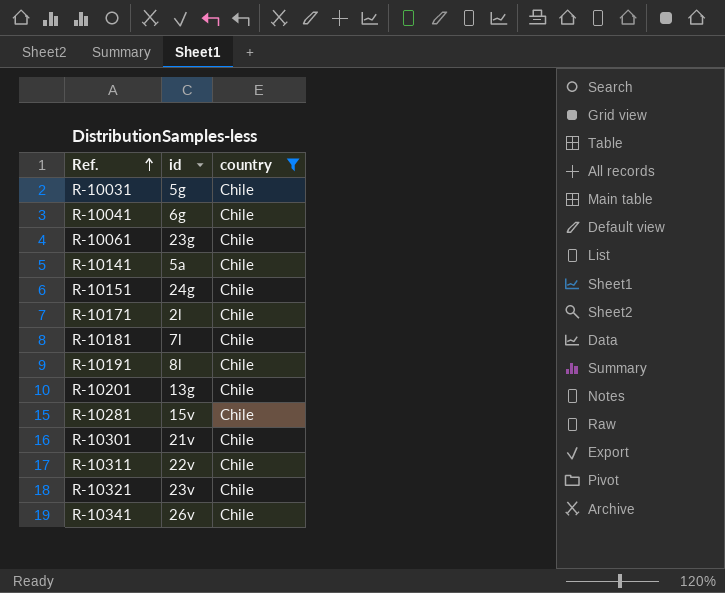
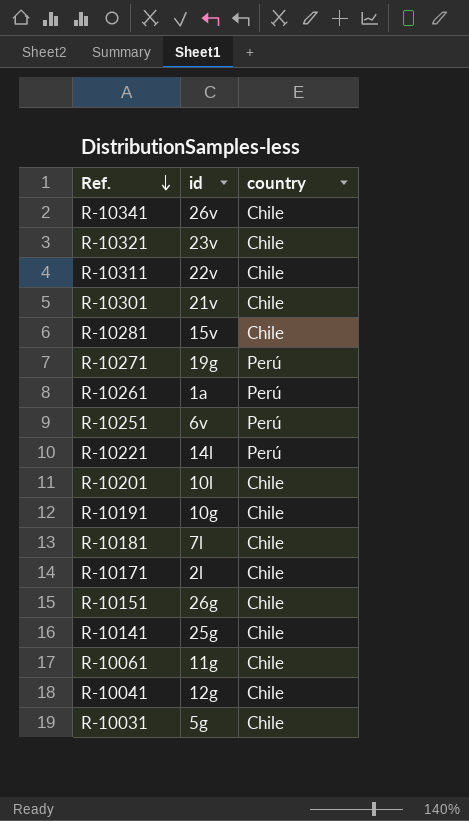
filter: country = Chile -> none
row order: Ref. ascending -> Ref. descending
R-10201 | id: 13g -> 10l
R-10191 | id: 8l -> 10g
R-10151 | id: 24g -> 26g
R-10141 | id: 5a -> 25g
R-10061 | id: 23g -> 11g
R-10041 | id: 6g -> 12g

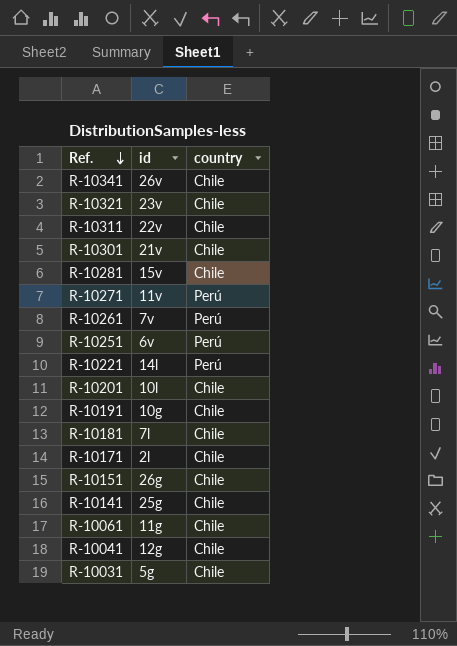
R-10271 | id: 19g -> 11v
R-10261 | id: 1a -> 7v

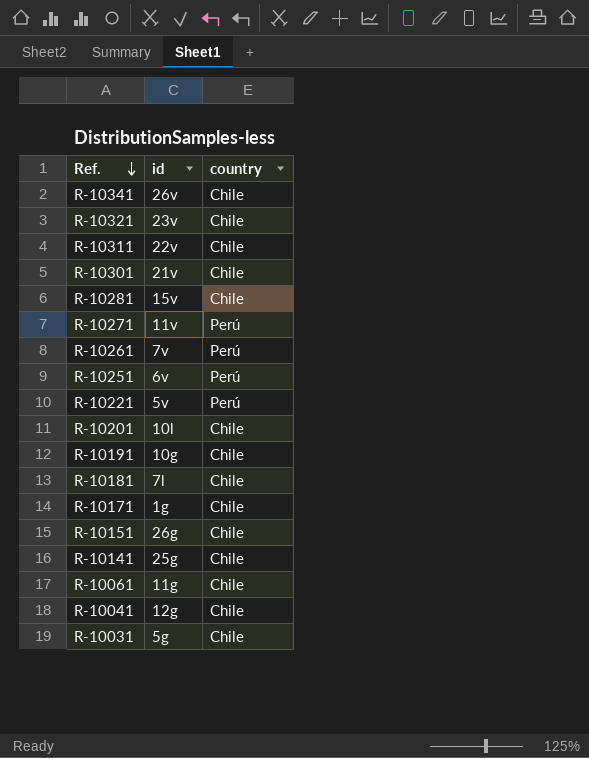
R-10221 | id: 14l -> 5v
R-10171 | id: 2l -> 1g

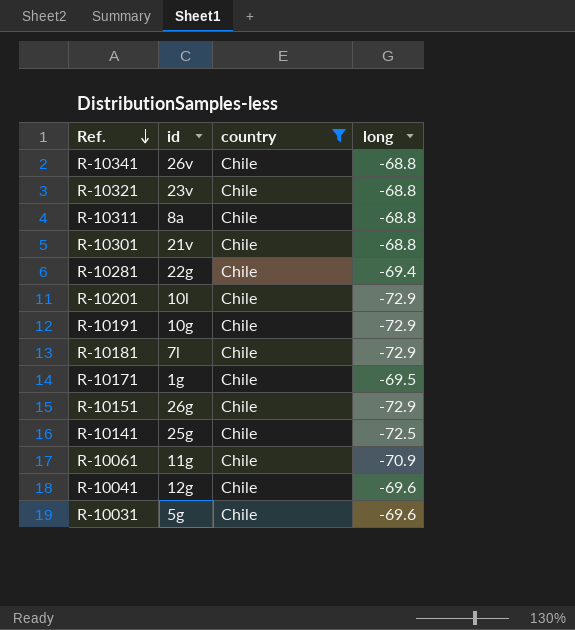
filter: none -> country = Chile
column long | position: none -> 4
R-10311 | id: 22v -> 8a
R-10281 | id: 15v -> 22g

